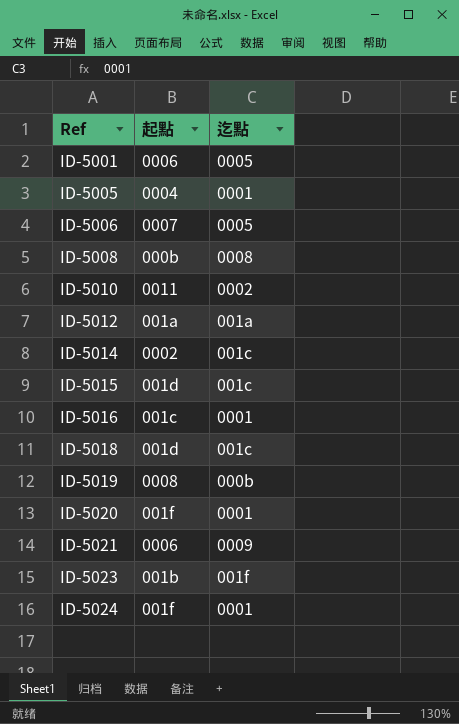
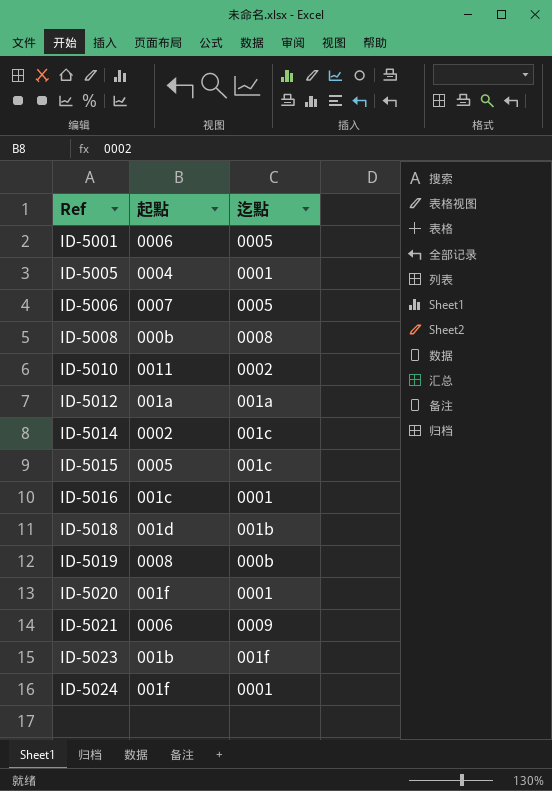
ID-5015 | 起點: 001d -> 0005
ID-5018 | 迄點: 001c -> 001b

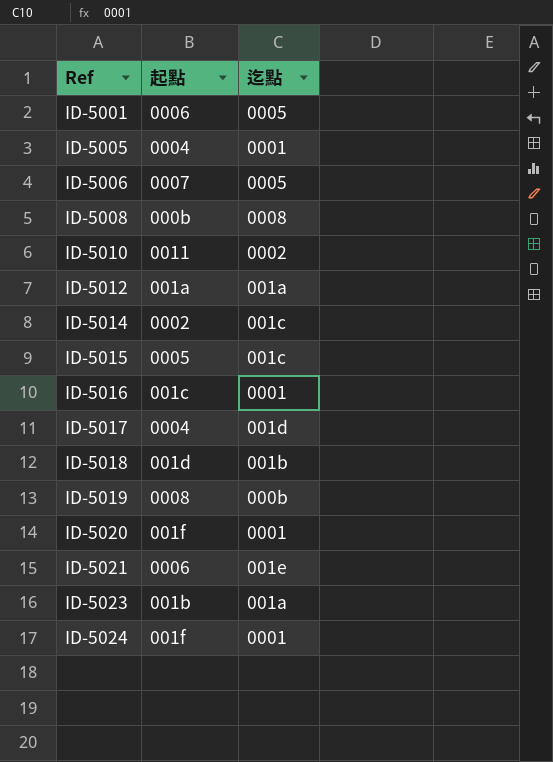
row ID-5017: none -> 0004 | 001d
ID-5021 | 迄點: 0009 -> 001e
ID-5023 | 迄點: 001f -> 001a

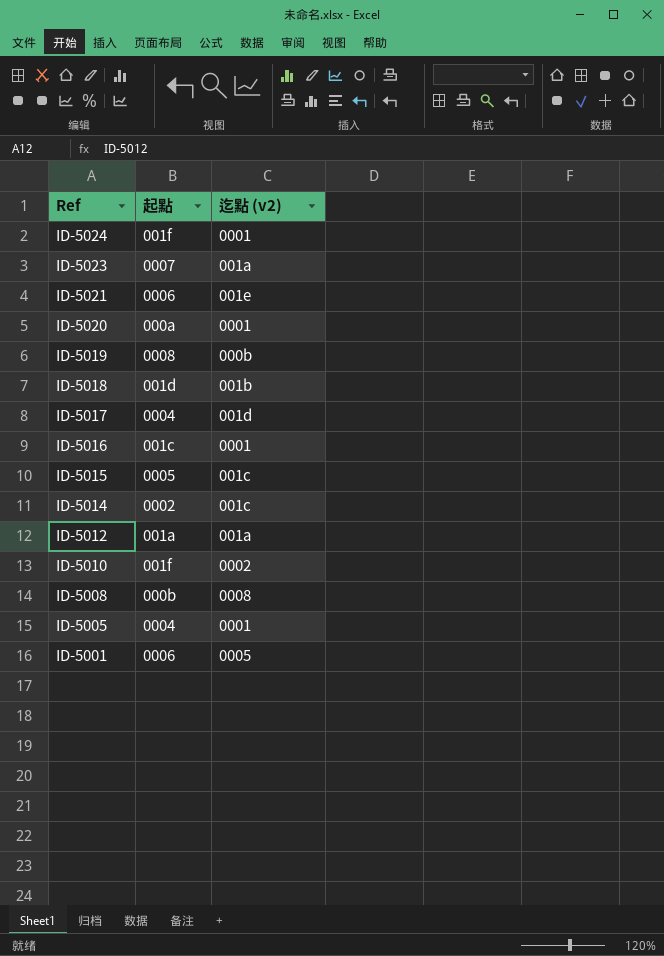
row order: Ref ascending -> Ref descending
column name: 迄點 -> 迄點 (v2)
row ID-5006: 0007 | 0005 -> none
ID-5023 | 起點: 001b -> 0007
ID-5020 | 起點: 001f -> 000a
ID-5010 | 起點: 0011 -> 001f

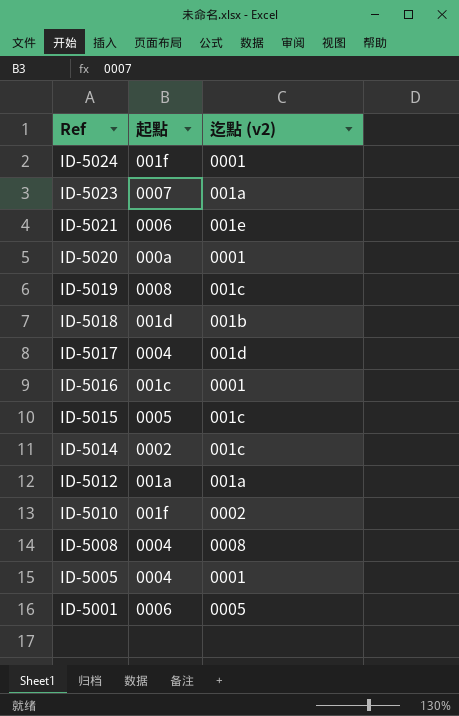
ID-5019 | 迄點 (v2): 000b -> 001c
ID-5008 | 起點: 000b -> 0004

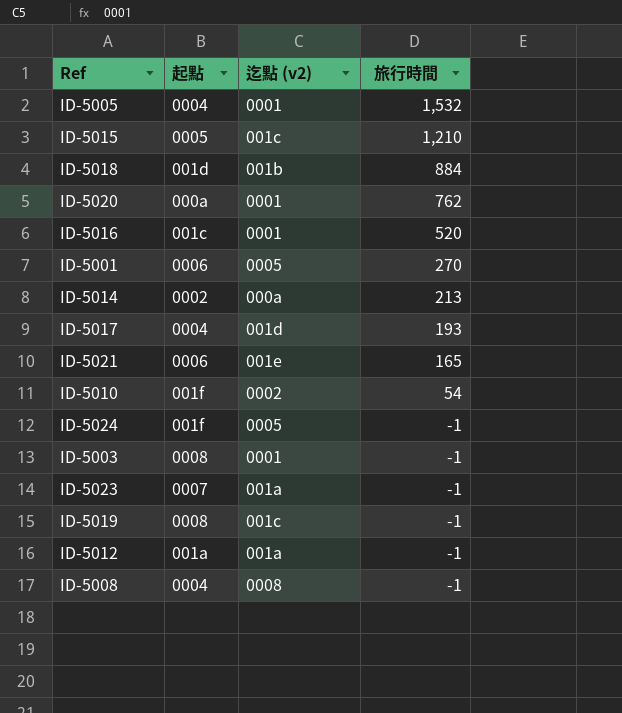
row order: Ref descending -> 旅行時間 descending
column 旅行時間 | position: none -> 4
ID-5014 | 迄點 (v2): 001c -> 000a
ID-5024 | 迄點 (v2): 0001 -> 0005
row ID-5003: none -> 0008 | 0001 | -1

